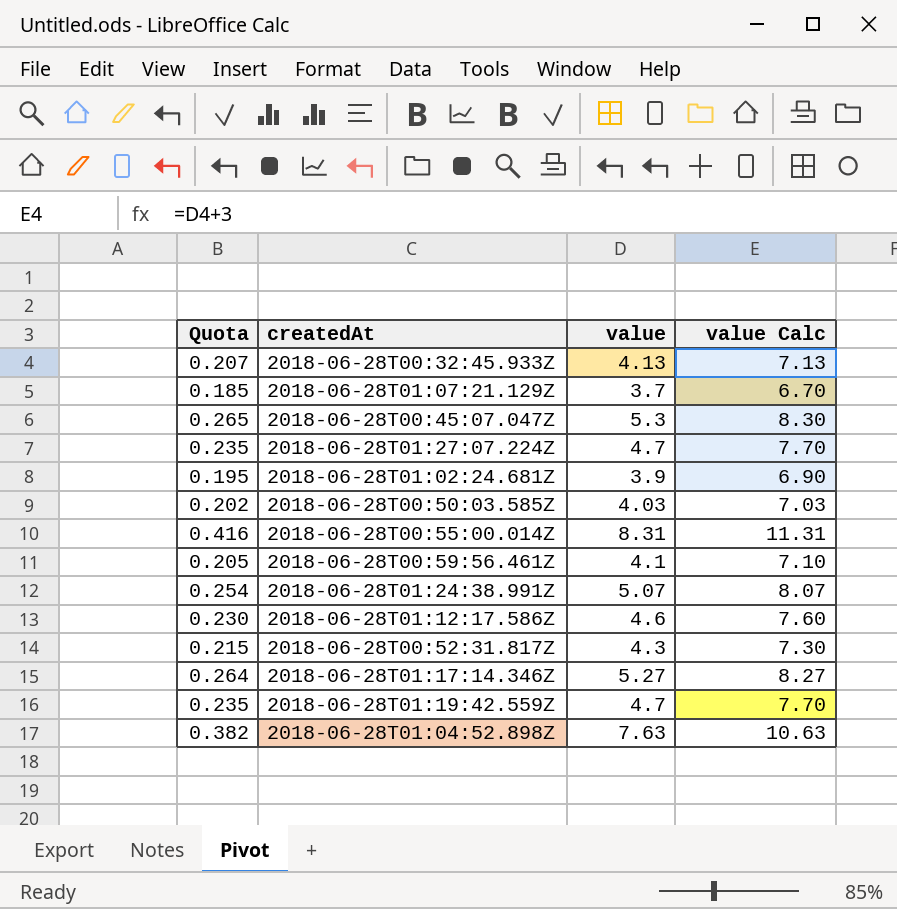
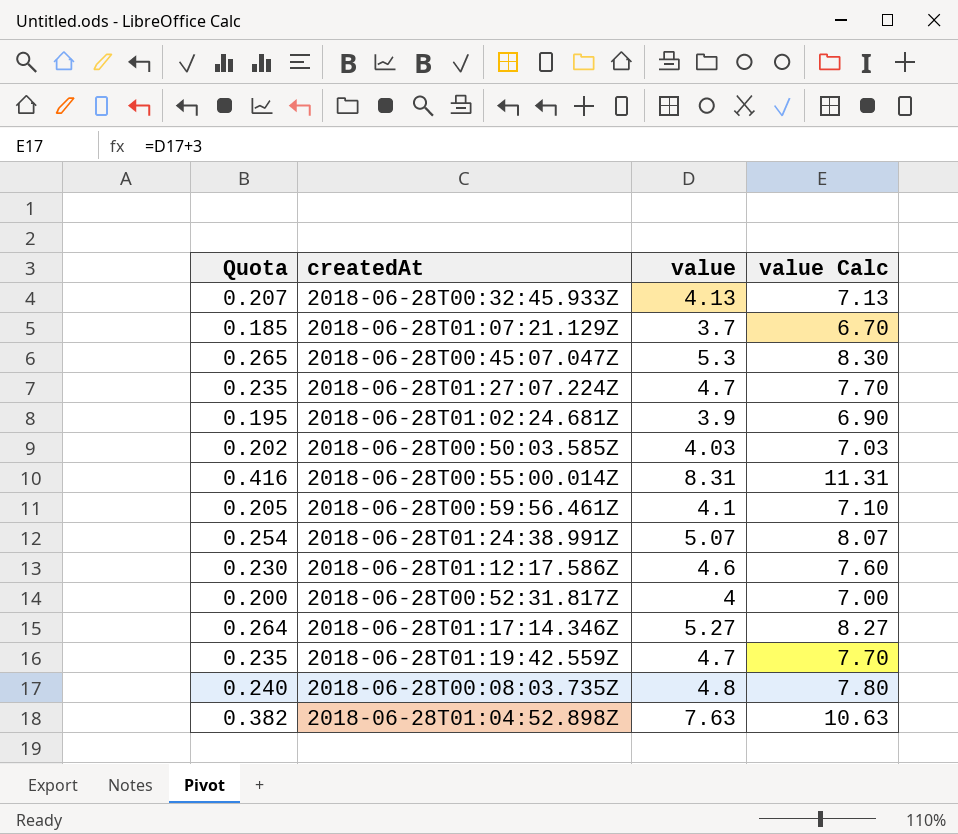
2018-06-28T00:52:31.817Z | Quota: 0.215 -> 0.200
2018-06-28T00:52:31.817Z | value: 4.3 -> 4
2018-06-28T00:52:31.817Z | value Calc: 7.30 -> 7.00
row 2018-06-28T00:08:03.735Z: none -> 0.240 | 4.8 | 7.80

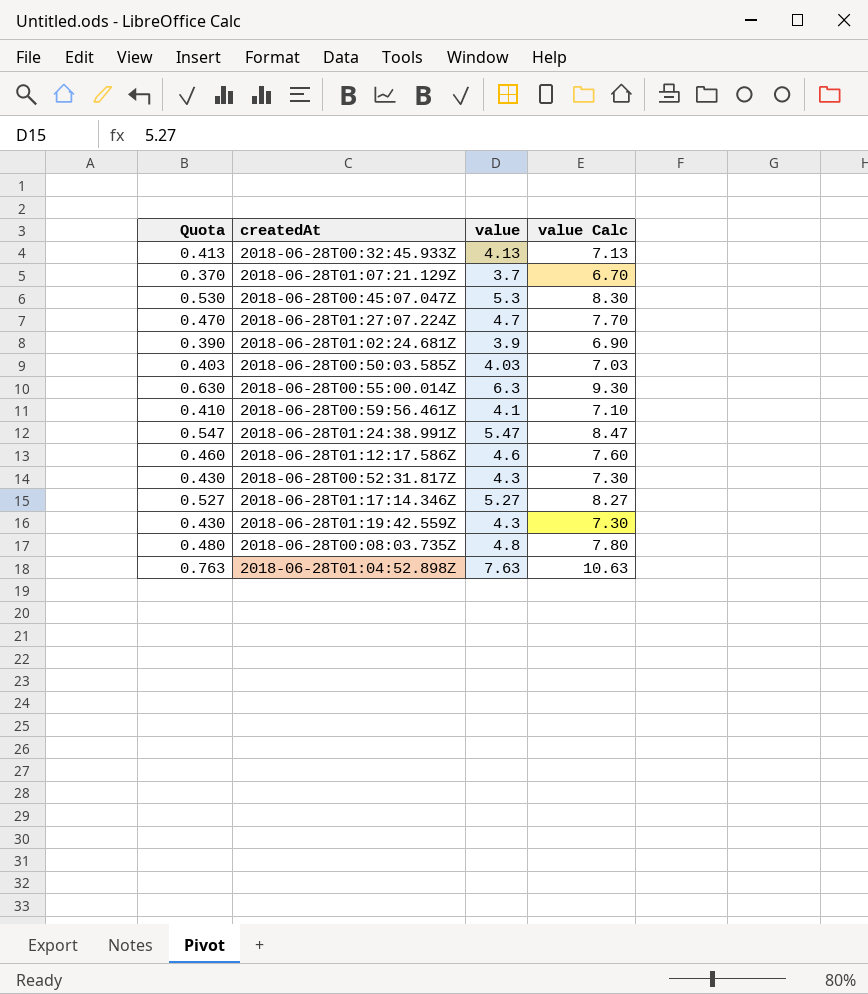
column Quota | formula: [value] * 0.05 -> [value] * 0.1
2018-06-28T00:55:00.014Z | value: 8.31 -> 6.3
2018-06-28T00:55:00.014Z | value Calc: 11.31 -> 9.30
2018-06-28T01:24:38.991Z | value: 5.07 -> 5.47
2018-06-28T01:24:38.991Z | value Calc: 8.07 -> 8.47
2018-06-28T00:52:31.817Z | value: 4 -> 4.3
2018-06-28T00:52:31.817Z | value Calc: 7.00 -> 7.30
2018-06-28T01:19:42.559Z | value: 4.7 -> 4.3
2018-06-28T01:19:42.559Z | value Calc: 7.70 -> 7.30

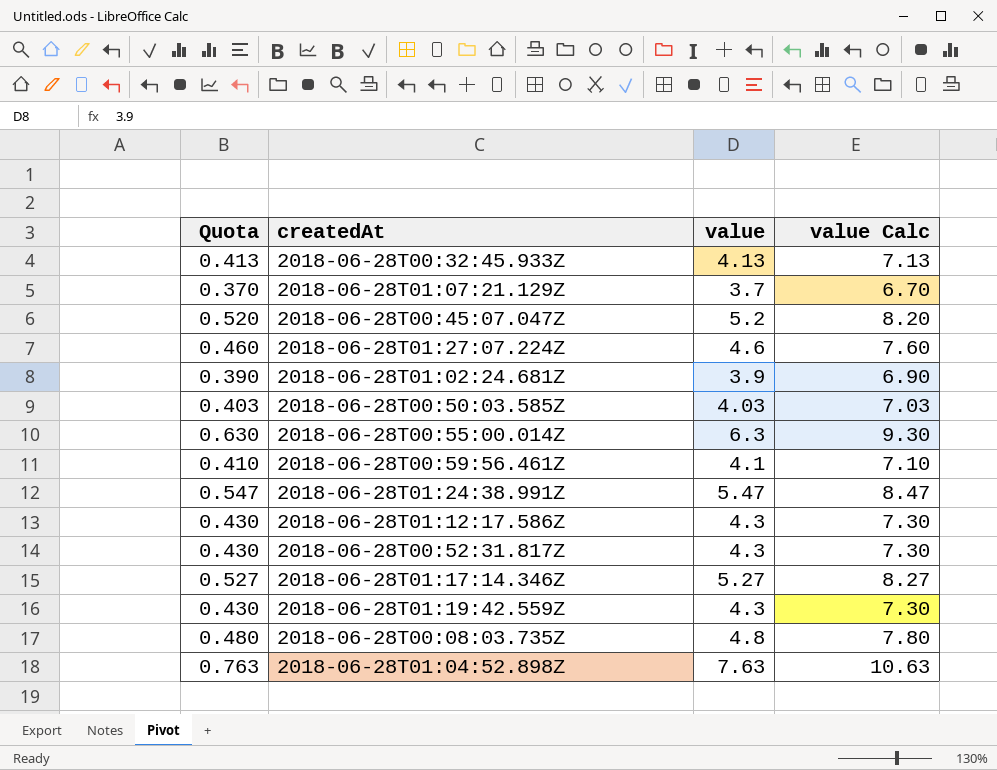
2018-06-28T00:45:07.047Z | Quota: 0.530 -> 0.520
2018-06-28T00:45:07.047Z | value: 5.3 -> 5.2
2018-06-28T00:45:07.047Z | value Calc: 8.30 -> 8.20
2018-06-28T01:27:07.224Z | Quota: 0.470 -> 0.460
2018-06-28T01:27:07.224Z | value: 4.7 -> 4.6
2018-06-28T01:27:07.224Z | value Calc: 7.70 -> 7.60
2018-06-28T01:12:17.586Z | Quota: 0.460 -> 0.430
2018-06-28T01:12:17.586Z | value: 4.6 -> 4.3
2018-06-28T01:12:17.586Z | value Calc: 7.60 -> 7.30

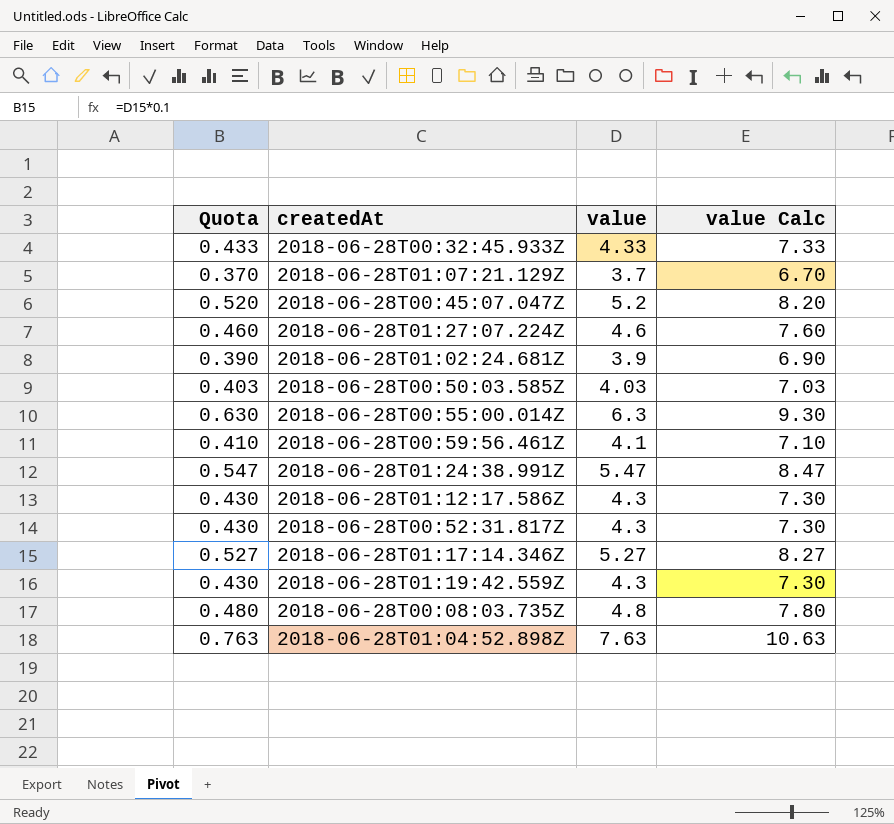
2018-06-28T00:32:45.933Z | Quota: 0.413 -> 0.433
2018-06-28T00:32:45.933Z | value: 4.13 -> 4.33
2018-06-28T00:32:45.933Z | value Calc: 7.13 -> 7.33

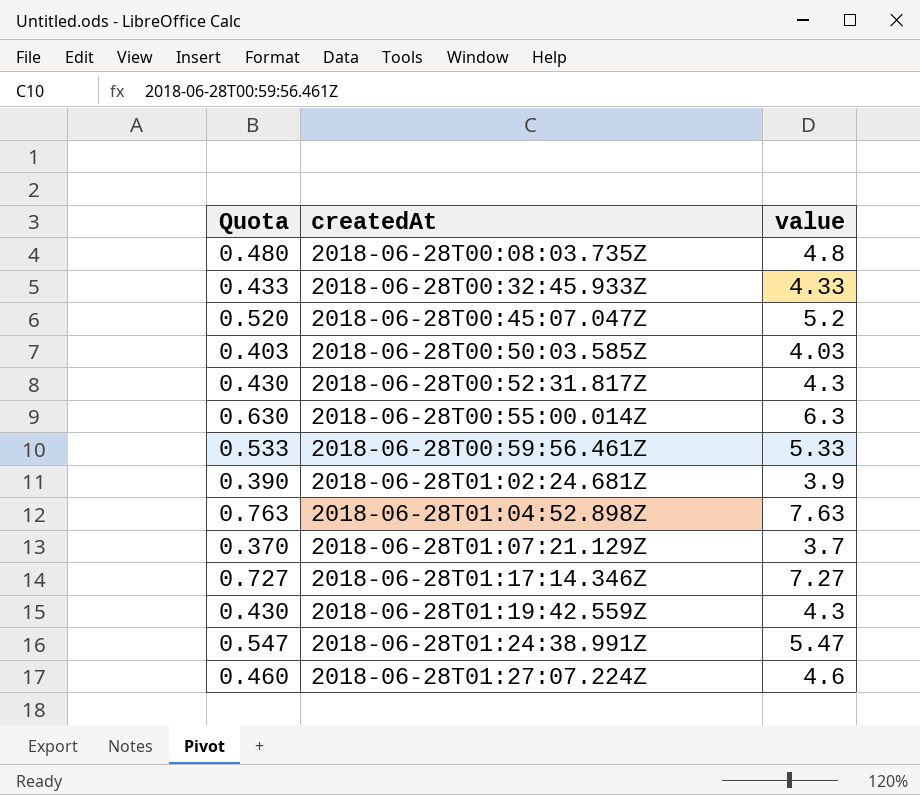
row order: none -> createdAt ascending
column value Calc | formula: [value] + 3 -> none
row 2018-06-28T01:12:17.586Z: 0.430 | 4.3 | 7.30 -> none
2018-06-28T00:59:56.461Z | Quota: 0.410 -> 0.533
2018-06-28T00:59:56.461Z | value: 4.1 -> 5.33
2018-06-28T01:17:14.346Z | Quota: 0.527 -> 0.727
2018-06-28T01:17:14.346Z | value: 5.27 -> 7.27

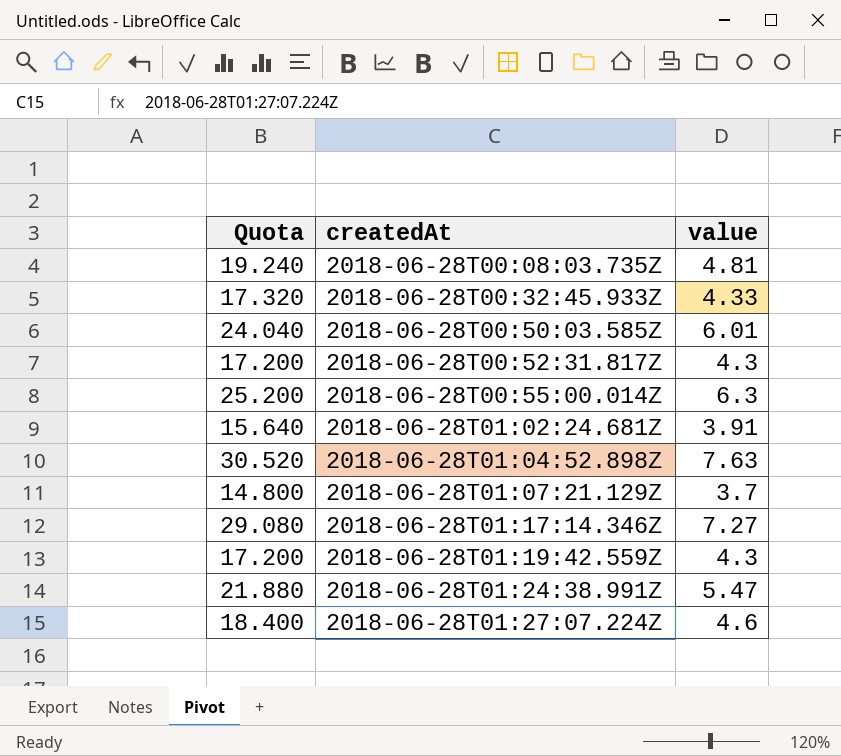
column Quota | formula: [value] * 0.1 -> [value] * 4
row 2018-06-28T00:45:07.047Z: 0.520 | 5.2 -> none
row 2018-06-28T00:59:56.461Z: 0.533 | 5.33 -> none
2018-06-28T00:08:03.735Z | value: 4.8 -> 4.81
2018-06-28T00:50:03.585Z | value: 4.03 -> 6.01
2018-06-28T01:02:24.681Z | value: 3.9 -> 3.91

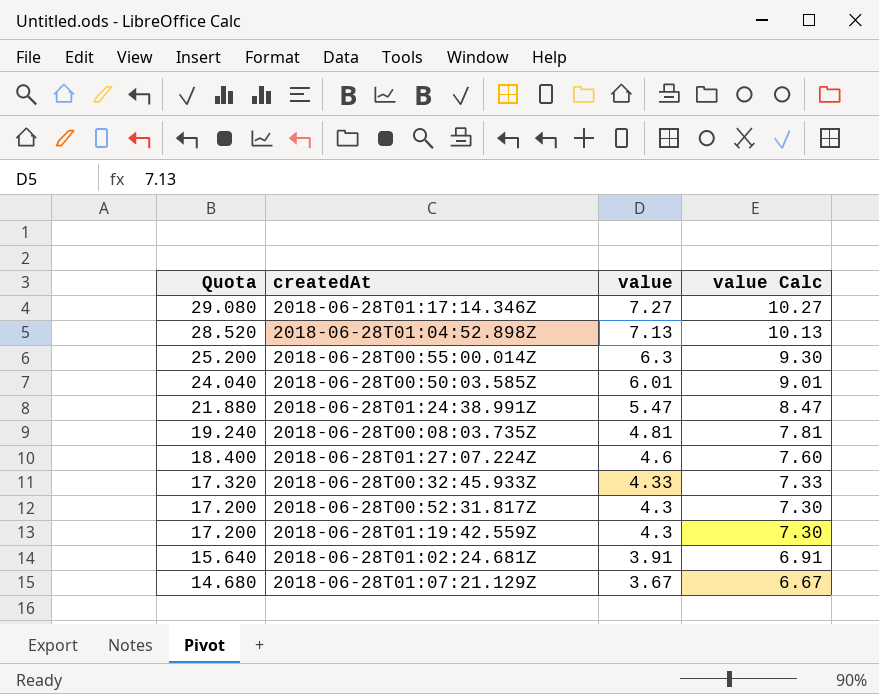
row order: createdAt ascending -> Quota descending
column value Calc | formula: none -> [value] + 3
2018-06-28T01:04:52.898Z | Quota: 30.520 -> 28.520
2018-06-28T01:04:52.898Z | value: 7.63 -> 7.13
2018-06-28T01:07:21.129Z | Quota: 14.800 -> 14.680
2018-06-28T01:07:21.129Z | value: 3.7 -> 3.67

